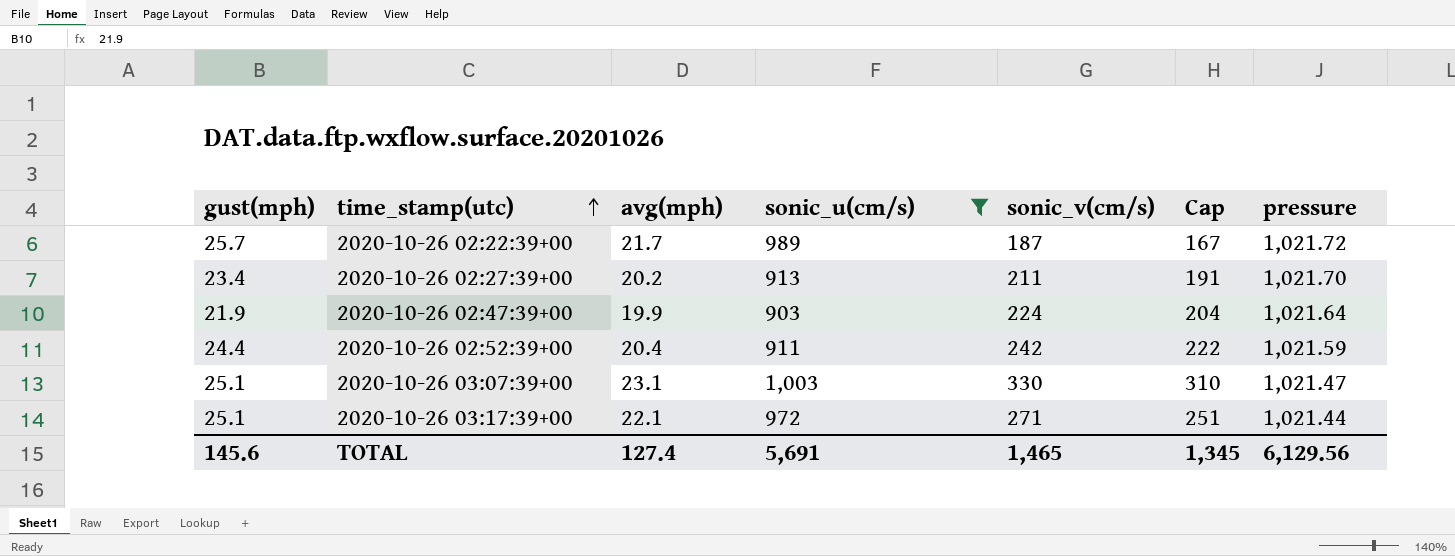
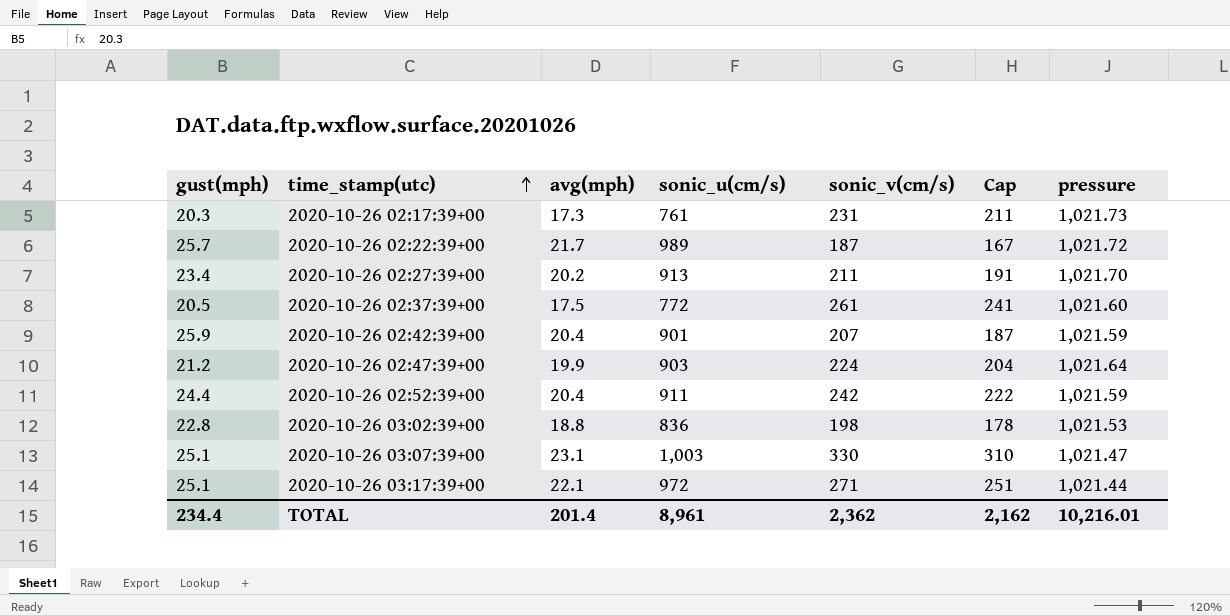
filter: sonic_u(cm/s) >= 903 -> none
2020-10-26 02:47:39+00 | gust(mph): 21.9 -> 21.2
TOTAL | gust(mph): 145.6 -> 234.4
TOTAL | avg(mph): 127.4 -> 201.4
TOTAL | sonic_u(cm/s): 5,691 -> 8,961
TOTAL | sonic_v(cm/s): 1,465 -> 2,362
TOTAL | Cap: 1,345 -> 2,162
TOTAL | pressure: 6,129.56 -> 10,216.01

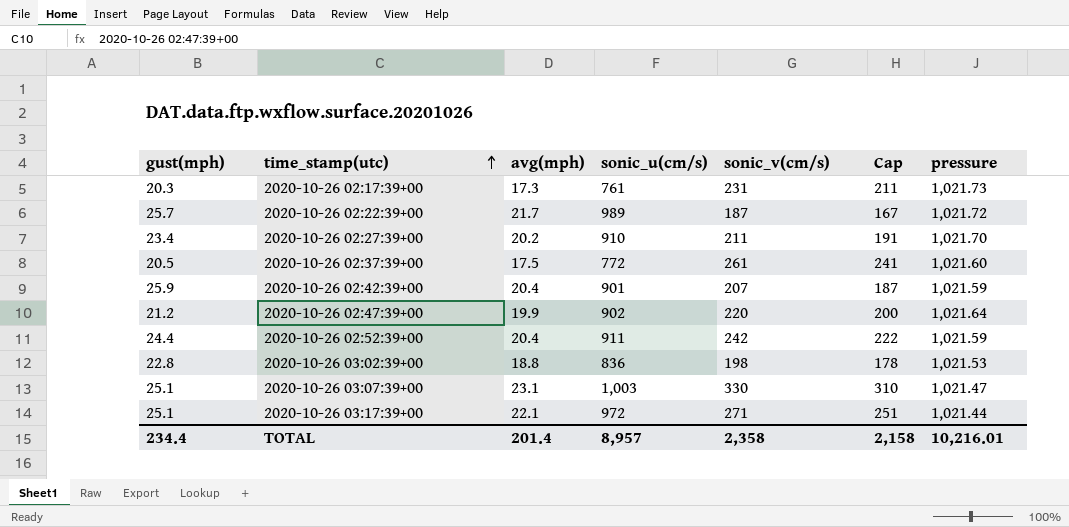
2020-10-26 02:27:39+00 | sonic_u(cm/s): 913 -> 910
2020-10-26 02:47:39+00 | sonic_u(cm/s): 903 -> 902
2020-10-26 02:47:39+00 | sonic_v(cm/s): 224 -> 220
2020-10-26 02:47:39+00 | Cap: 204 -> 200
TOTAL | sonic_u(cm/s): 8,961 -> 8,957
TOTAL | sonic_v(cm/s): 2,362 -> 2,358
TOTAL | Cap: 2,162 -> 2,158

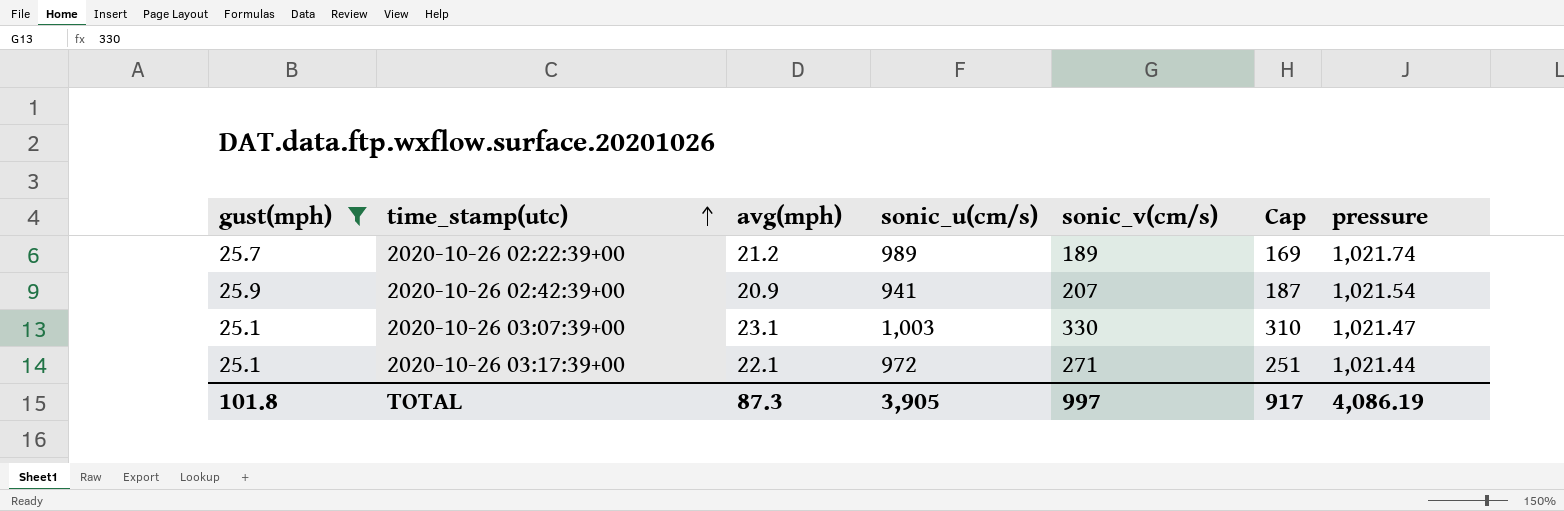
filter: none -> gust(mph) >= 25.1
2020-10-26 02:22:39+00 | avg(mph): 21.7 -> 21.2
2020-10-26 02:22:39+00 | sonic_v(cm/s): 187 -> 189
2020-10-26 02:22:39+00 | Cap: 167 -> 169
2020-10-26 02:22:39+00 | pressure: 1,021.72 -> 1,021.74
2020-10-26 02:42:39+00 | avg(mph): 20.4 -> 20.9
2020-10-26 02:42:39+00 | sonic_u(cm/s): 901 -> 941
2020-10-26 02:42:39+00 | pressure: 1,021.59 -> 1,021.54
TOTAL | gust(mph): 234.4 -> 101.8
TOTAL | avg(mph): 201.4 -> 87.3
TOTAL | sonic_u(cm/s): 8,957 -> 3,905
TOTAL | sonic_v(cm/s): 2,358 -> 997
TOTAL | Cap: 2,158 -> 917
TOTAL | pressure: 10,216.01 -> 4,086.19

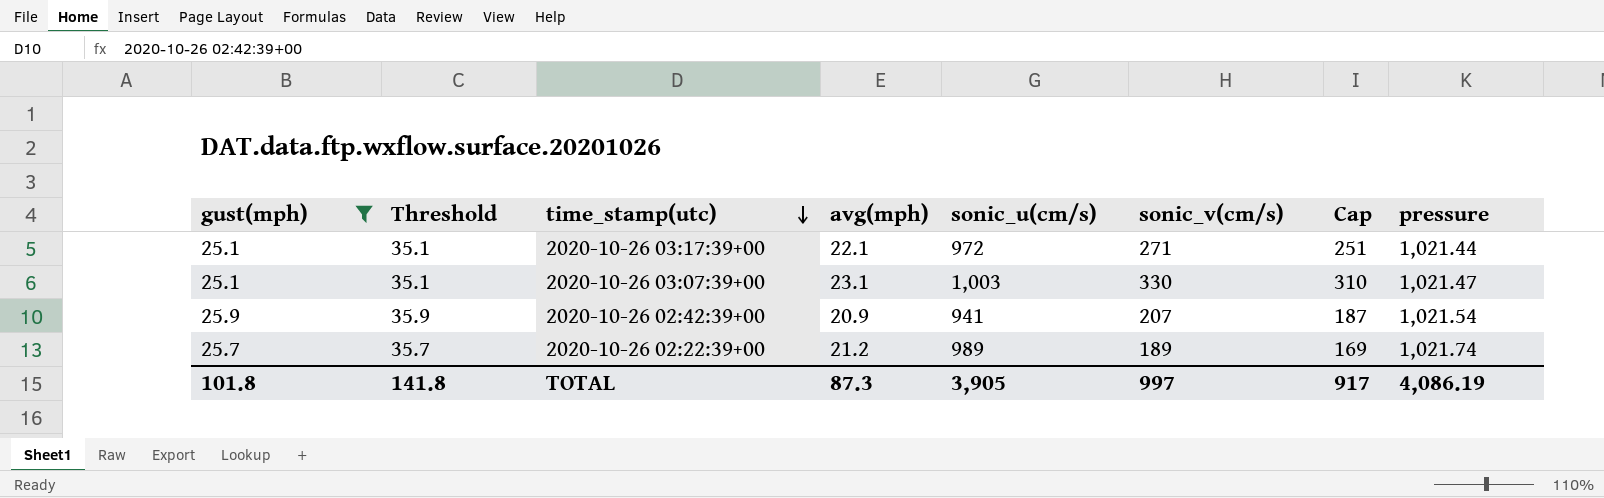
row order: time_stamp(utc) ascending -> time_stamp(utc) descending
column Threshold | formula: none -> [gust(mph)] + 10

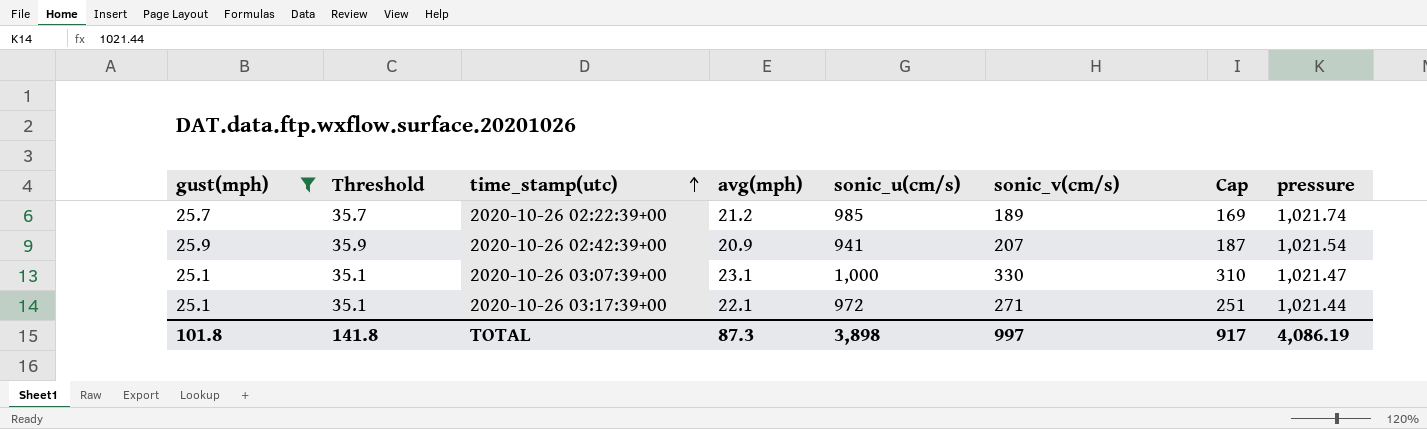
row order: time_stamp(utc) descending -> time_stamp(utc) ascending
2020-10-26 02:22:39+00 | sonic_u(cm/s): 989 -> 985
2020-10-26 03:07:39+00 | sonic_u(cm/s): 1,003 -> 1,000
TOTAL | sonic_u(cm/s): 3,905 -> 3,898

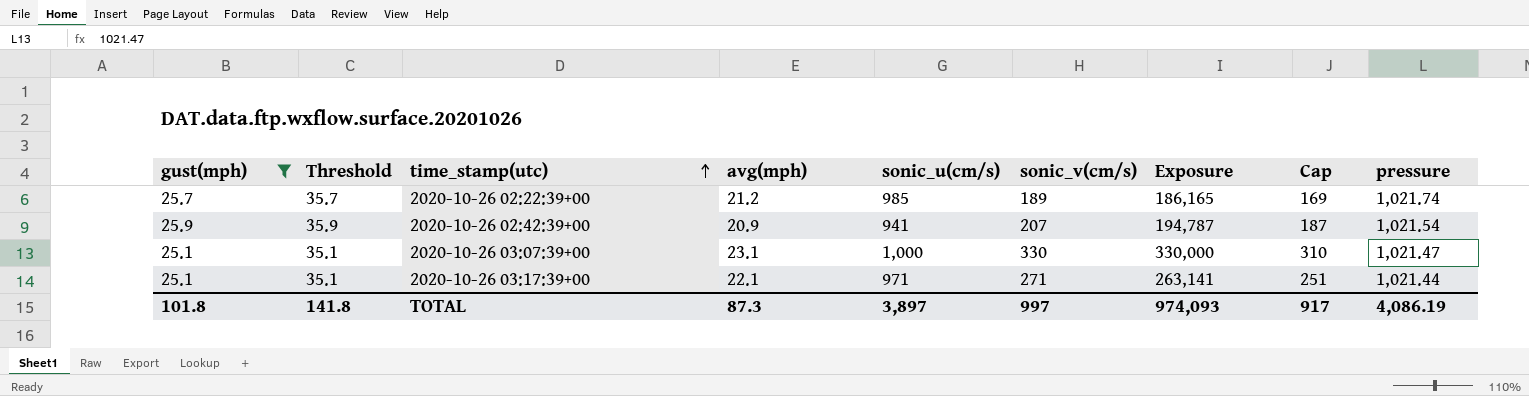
column Exposure | formula: none -> [sonic_u(cm/s)] * [sonic_v(cm/s)]
2020-10-26 03:17:39+00 | sonic_u(cm/s): 972 -> 971
TOTAL | sonic_u(cm/s): 3,898 -> 3,897

